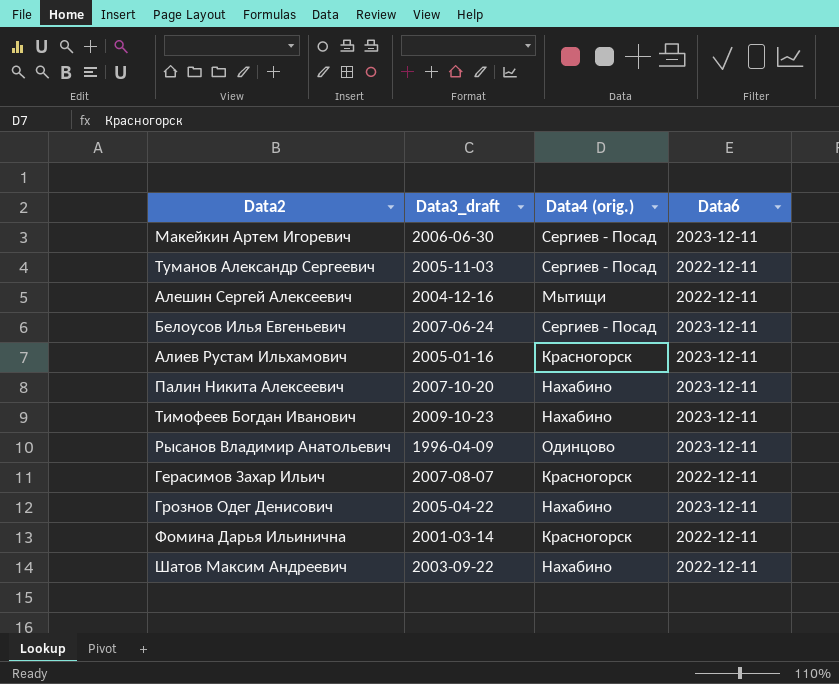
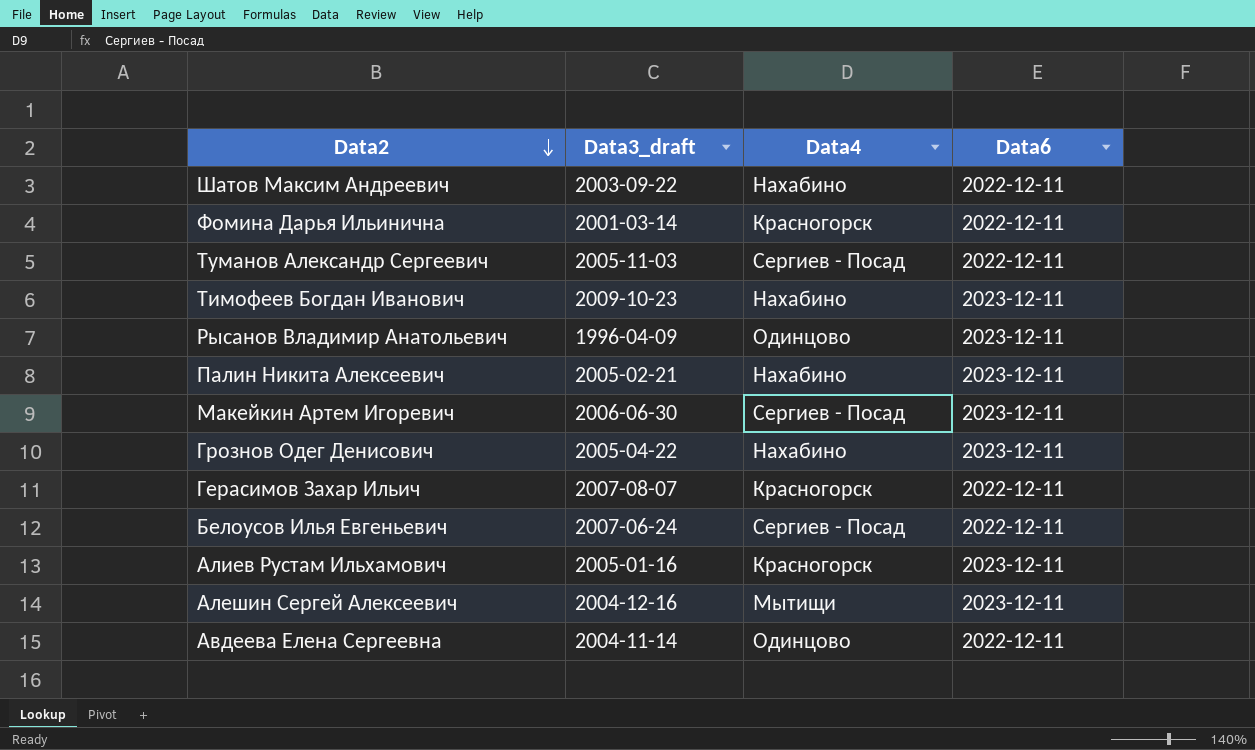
row order: none -> Data2 descending
column name: Data4 (orig.) -> Data4
Палин Никита Алексеевич | Data3_draft: 2007-10-20 -> 2005-02-21
Белоусов Илья Евгеньевич | Data6: 2023-12-11 -> 2022-12-11
Алешин Сергей Алексеевич | Data6: 2022-12-11 -> 2023-12-11
row Авдеева Елена Сергеевна: none -> 2004-11-14 | Одинцово | 2022-12-11

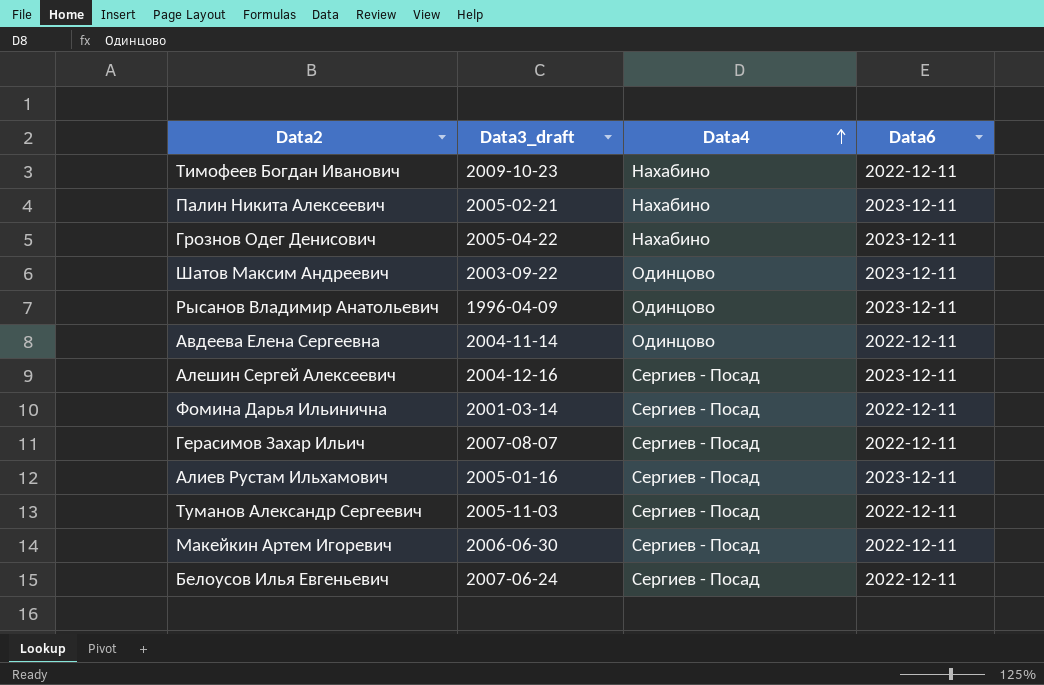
row order: Data2 descending -> Data4 ascending
Тимофеев Богдан Иванович | Data6: 2023-12-11 -> 2022-12-11
Шатов Максим Андреевич | Data4: Нахабино -> Одинцово
Шатов Максим Андреевич | Data6: 2022-12-11 -> 2023-12-11
Алешин Сергей Алексеевич | Data4: Мытищи -> Сергиев - Посад
Фомина Дарья Ильинична | Data4: Красногорск -> Сергиев - Посад
Герасимов Захар Ильич | Data4: Красногорск -> Сергиев - Посад
Алиев Рустам Ильхамович | Data4: Красногорск -> Сергиев - Посад
Макейкин Артем Игоревич | Data6: 2023-12-11 -> 2022-12-11

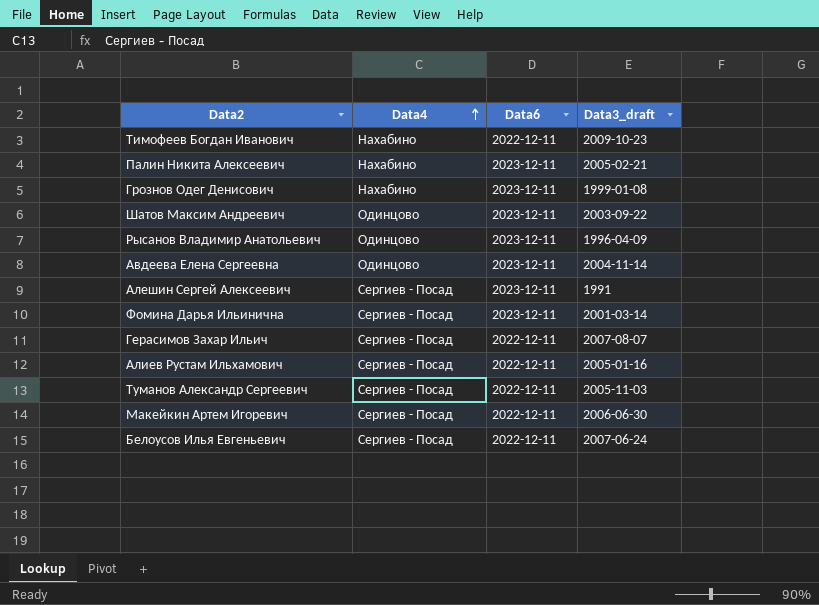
column Data3_draft | position: 2 -> 4
Грознов Одег Денисович | Data3_draft: 2005-04-22 -> 1999-01-08
Авдеева Елена Сергеевна | Data6: 2022-12-11 -> 2023-12-11
Алешин Сергей Алексеевич | Data3_draft: 2004-12-16 -> 1991
Фомина Дарья Ильинична | Data6: 2022-12-11 -> 2023-12-11
Алиев Рустам Ильхамович | Data6: 2023-12-11 -> 2022-12-11

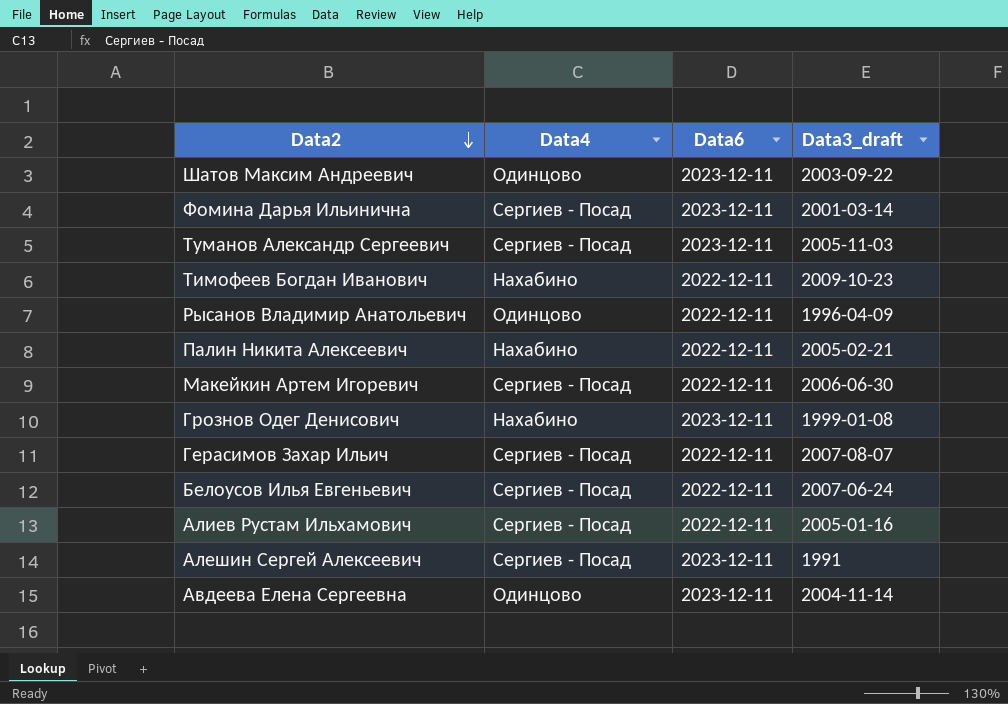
row order: Data4 ascending -> Data2 descending
Туманов Александр Сергеевич | Data6: 2022-12-11 -> 2023-12-11
Рысанов Владимир Анатольевич | Data6: 2023-12-11 -> 2022-12-11
Палин Никита Алексеевич | Data6: 2023-12-11 -> 2022-12-11

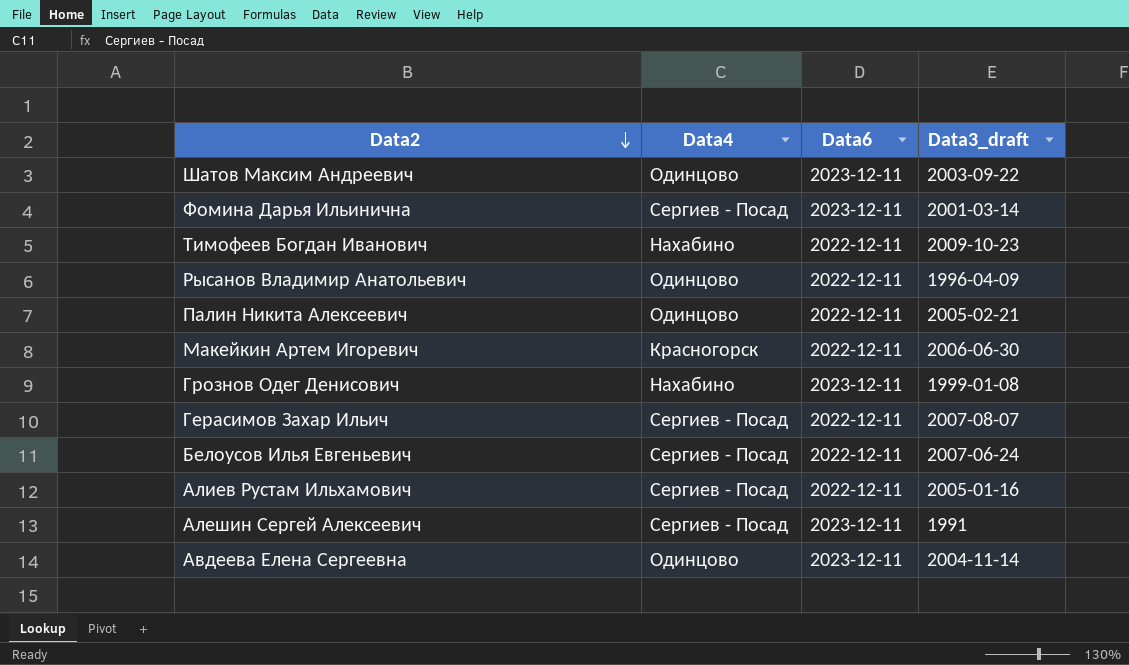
row Туманов Александр Сергеевич: Сергиев - Посад | 2023-12-11 | 2005-11-03 -> none
Палин Никита Алексеевич | Data4: Нахабино -> Одинцово
Макейкин Артем Игоревич | Data4: Сергиев - Посад -> Красногорск

